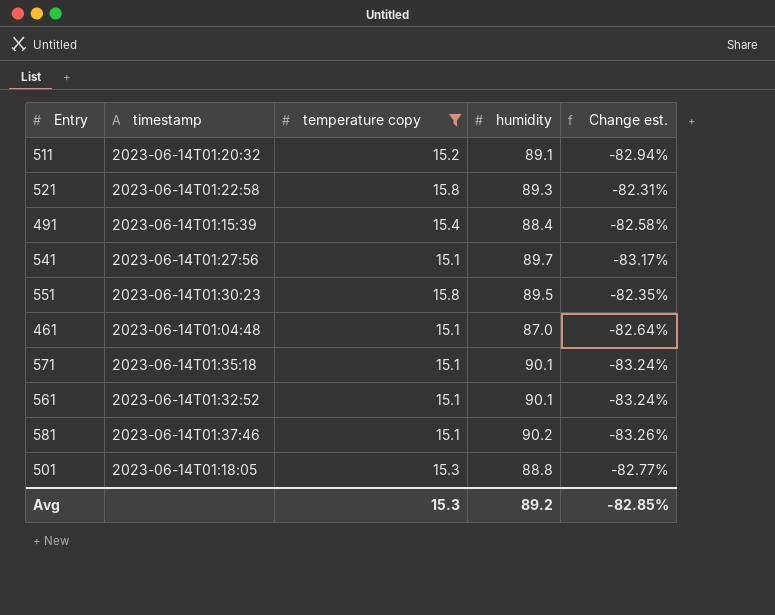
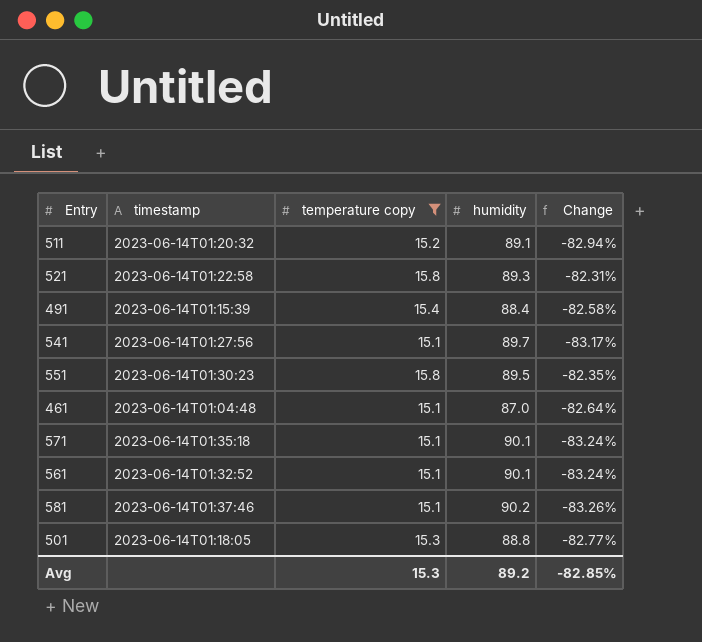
column name: Change est. -> Change

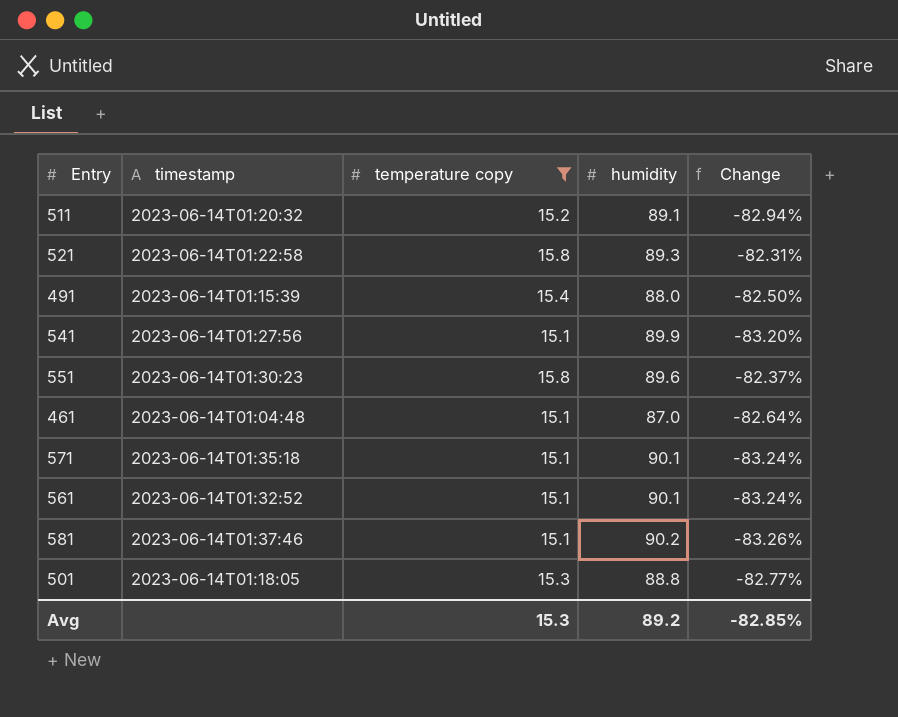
491 | humidity: 88.4 -> 88.0
491 | Change: -82.58% -> -82.50%
541 | humidity: 89.7 -> 89.9
541 | Change: -83.17% -> -83.20%
551 | humidity: 89.5 -> 89.6
551 | Change: -82.35% -> -82.37%

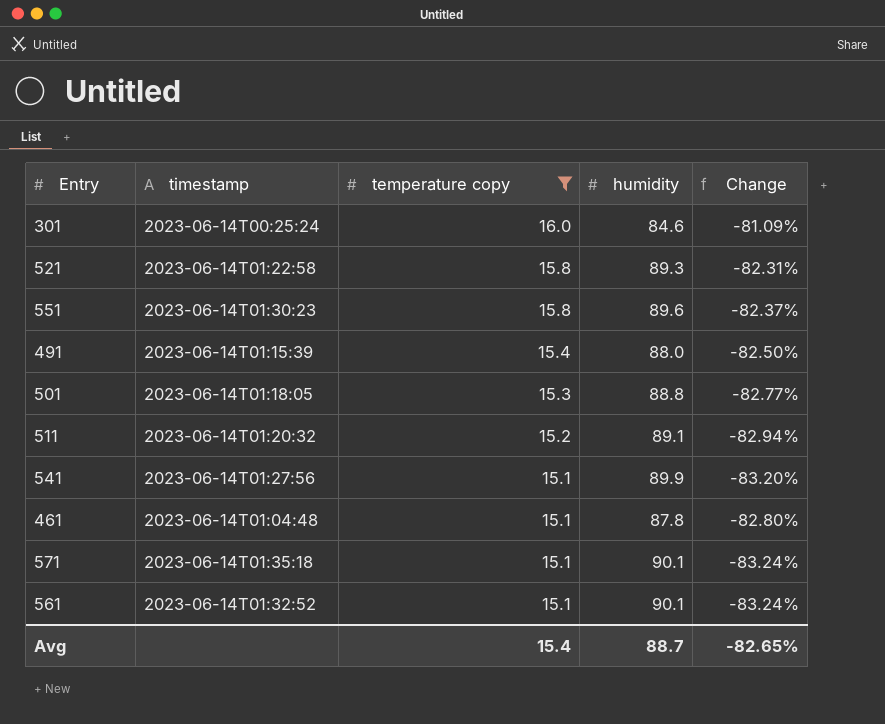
row order: none -> temperature copy descending
row 581: 2023-06-14T01:37:46 | 15.1 | 90.2 | -83.26% -> none
row 301: none -> 2023-06-14T00:25:24 | 16.0 | 84.6 | -81.09%
461 | humidity: 87.0 -> 87.8
461 | Change: -82.64% -> -82.80%
Avg | temperature copy: 15.3 -> 15.4
Avg | humidity: 89.2 -> 88.7
Avg | Change: -82.85% -> -82.65%

